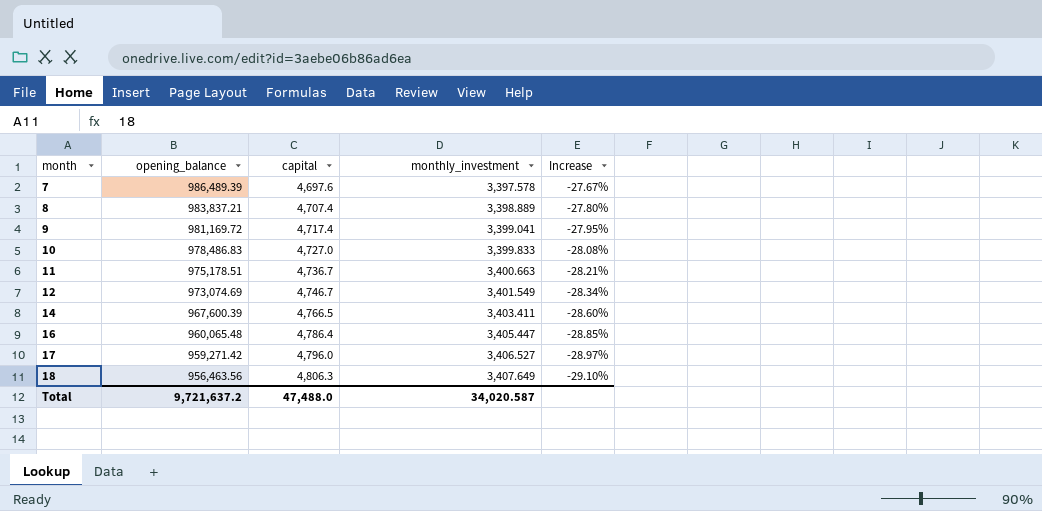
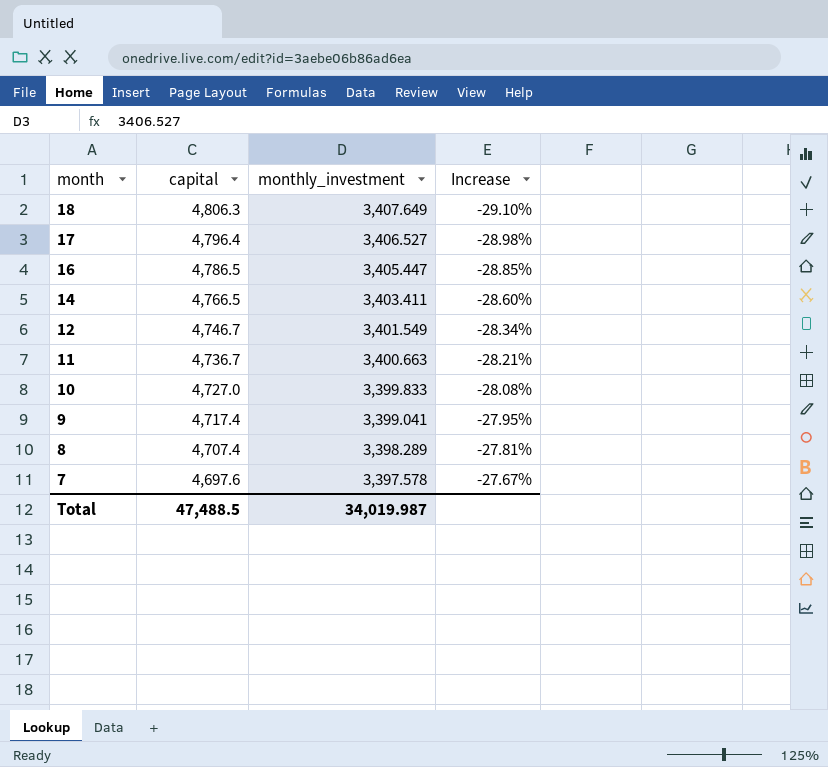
row order: month ascending -> month descending
column opening_balance | position: 2 -> none
17 | capital: 4,796.0 -> 4,796.4
17 | Increase: -28.97% -> -28.98%
16 | capital: 4,786.4 -> 4,786.5
8 | monthly_investment: 3,398.889 -> 3,398.289
8 | Increase: -27.80% -> -27.81%
Total | capital: 47,488.0 -> 47,488.5
Total | monthly_investment: 34,020.587 -> 34,019.987

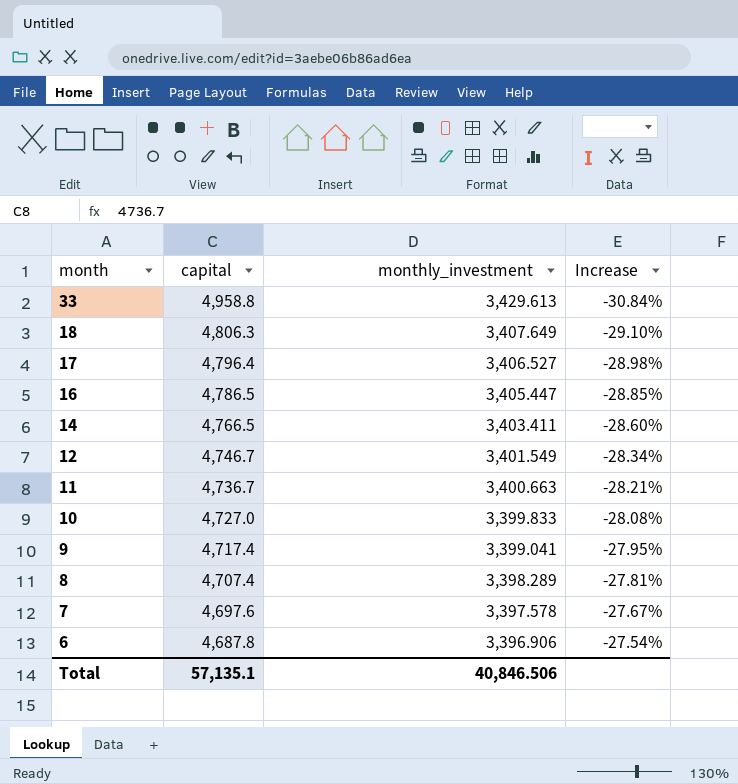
row 33: none -> 4,958.8 | 3,429.613 | -30.84%
row 6: none -> 4,687.8 | 3,396.906 | -27.54%
Total | capital: 47,488.5 -> 57,135.1
Total | monthly_investment: 34,019.987 -> 40,846.506

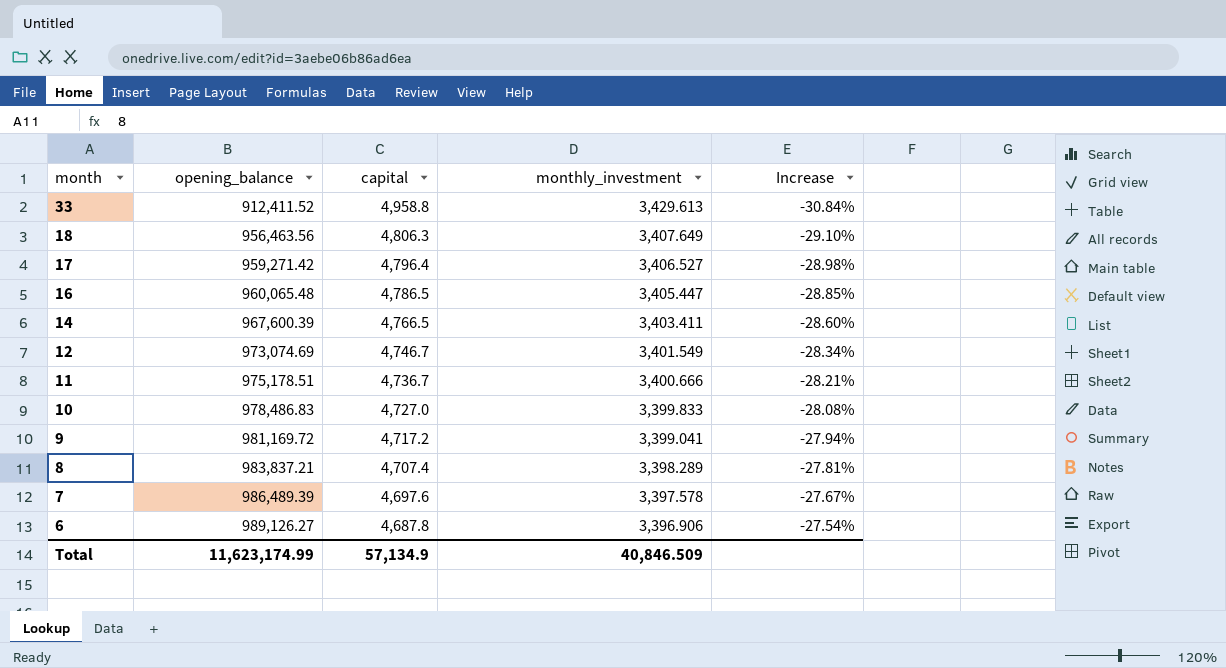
column opening_balance | position: none -> 2
11 | monthly_investment: 3,400.663 -> 3,400.666
9 | capital: 4,717.4 -> 4,717.2
9 | Increase: -27.95% -> -27.94%
Total | capital: 57,135.1 -> 57,134.9
Total | monthly_investment: 40,846.506 -> 40,846.509

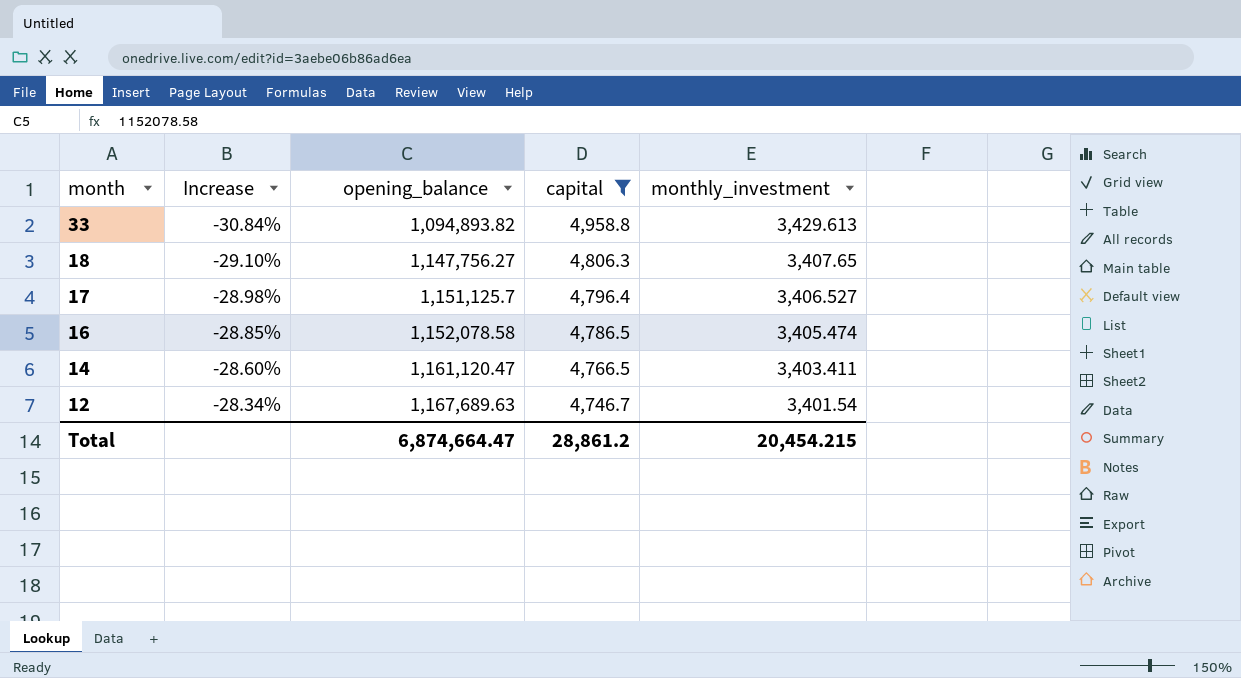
filter: none -> capital >= 4,746.7
column Increase | position: 5 -> 2
33 | opening_balance: 912,411.52 -> 1,094,893.82
18 | opening_balance: 956,463.56 -> 1,147,756.27
18 | monthly_investment: 3,407.649 -> 3,407.65
17 | opening_balance: 959,271.42 -> 1,151,125.7
16 | opening_balance: 960,065.48 -> 1,152,078.58
16 | monthly_investment: 3,405.447 -> 3,405.474
14 | opening_balance: 967,600.39 -> 1,161,120.47
12 | opening_balance: 973,074.69 -> 1,167,689.63
12 | monthly_investment: 3,401.549 -> 3,401.54
Total | opening_balance: 11,623,174.99 -> 6,874,664.47
Total | capital: 57,134.9 -> 28,861.2
Total | monthly_investment: 40,846.509 -> 20,454.215

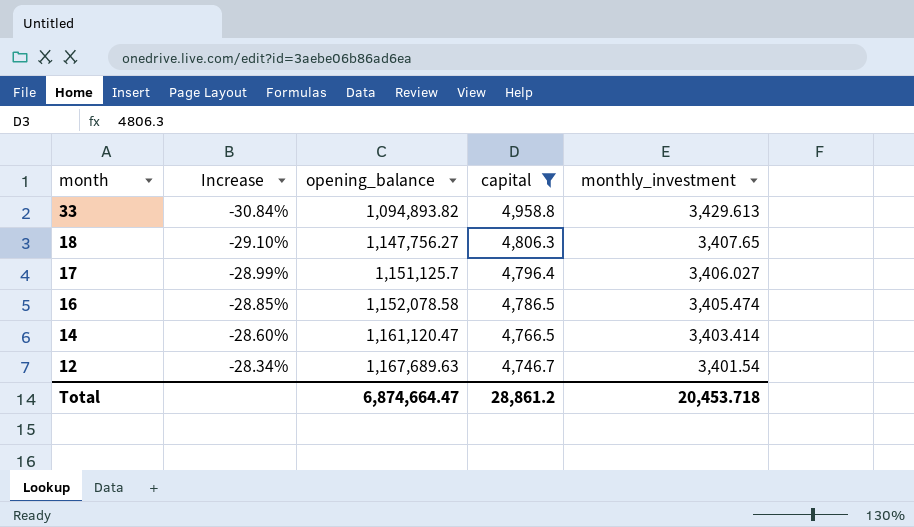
17 | Increase: -28.98% -> -28.99%
17 | monthly_investment: 3,406.527 -> 3,406.027
14 | monthly_investment: 3,403.411 -> 3,403.414
Total | monthly_investment: 20,454.215 -> 20,453.718

